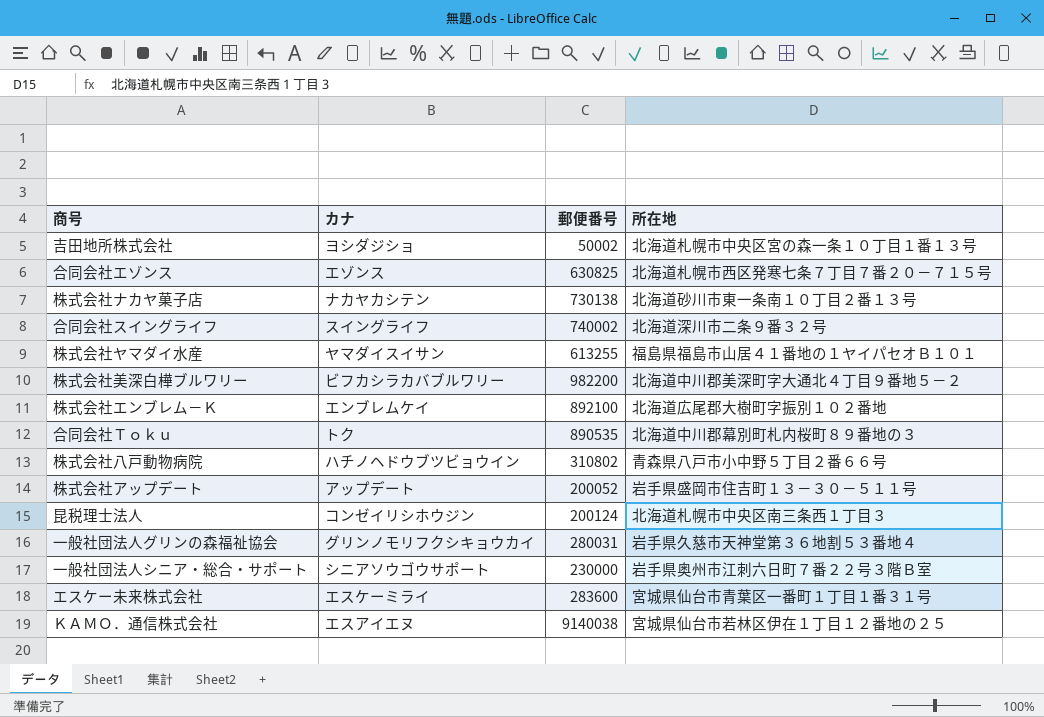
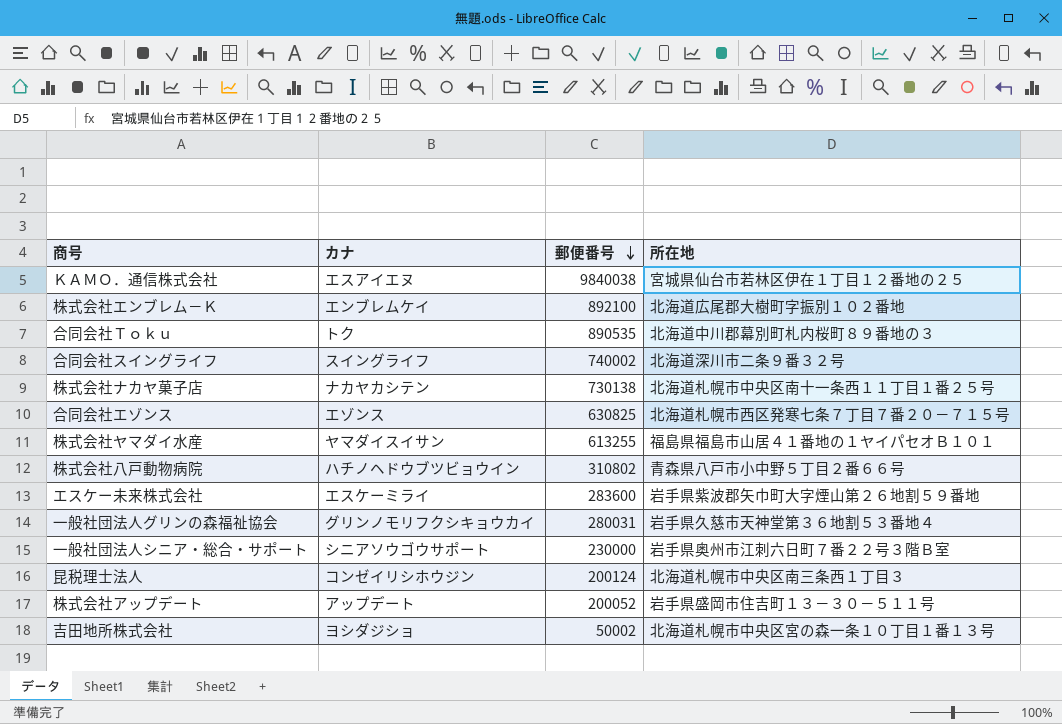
row order: none -> 郵便番号 descending
row 株式会社美深白樺ブルワリー: ビフカシラカバブルワリー | 982200 | 北海道中川郡美深町字大通北４丁目９番地５－２ -> none
ＫＡＭＯ．通信株式会社 | 郵便番号: 9140038 -> 9840038
株式会社ナカヤ菓子店 | 所在地: 北海道砂川市東一条南１０丁目２番１３号 -> 北海道札幌市中央区南十一条西１１丁目１番２５号
エスケー未来株式会社 | 所在地: 宮城県仙台市青葉区一番町１丁目１番３１号 -> 岩手県紫波郡矢巾町大字煙山第２６地割５９番地

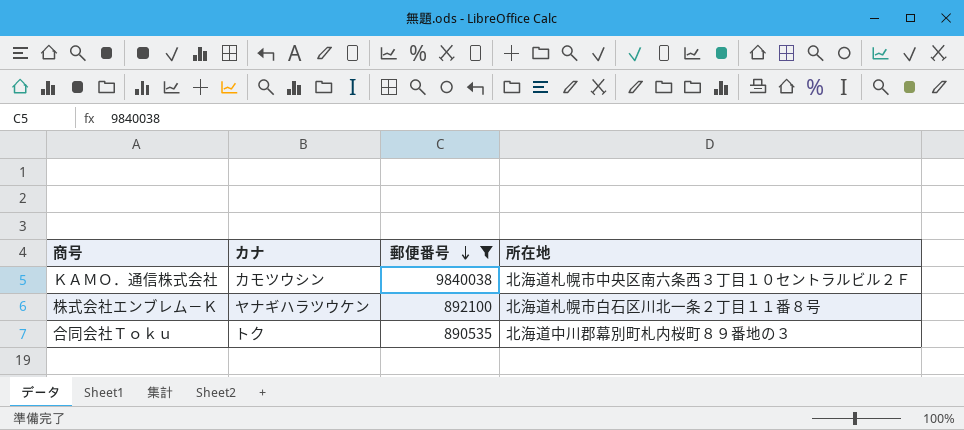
filter: none -> 郵便番号 >= 890535
ＫＡＭＯ．通信株式会社 | カナ: エスアイエヌ -> カモツウシン
ＫＡＭＯ．通信株式会社 | 所在地: 宮城県仙台市若林区伊在１丁目１２番地の２５ -> 北海道札幌市中央区南六条西３丁目１０セントラルビル２Ｆ
株式会社エンブレム－Ｋ | カナ: エンブレムケイ -> ヤナギハラツウケン
株式会社エンブレム－Ｋ | 所在地: 北海道広尾郡大樹町字振別１０２番地 -> 北海道札幌市白石区川北一条２丁目１１番８号

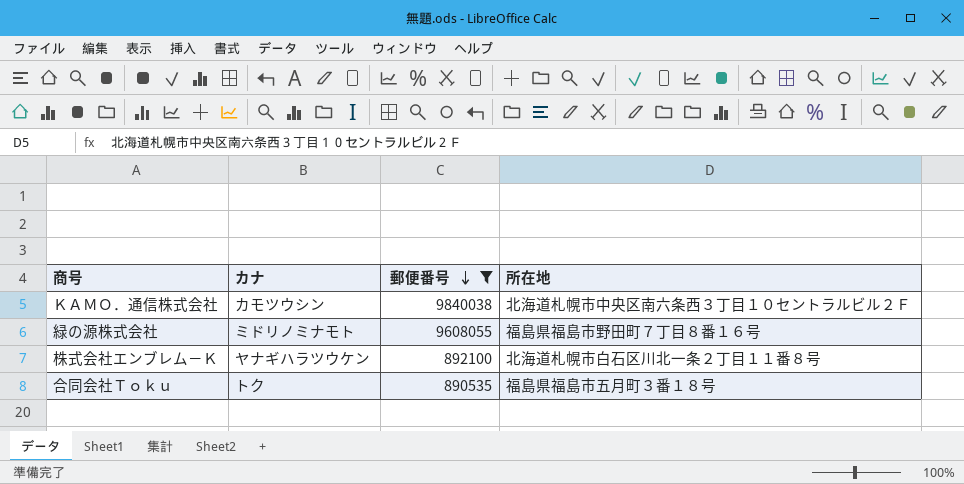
row 緑の源株式会社: none -> ミドリノミナモト | 9608055 | 福島県福島市野田町７丁目８番１６号
合同会社Ｔｏｋｕ | 所在地: 北海道中川郡幕別町札内桜町８９番地の３ -> 福島県福島市五月町３番１８号

